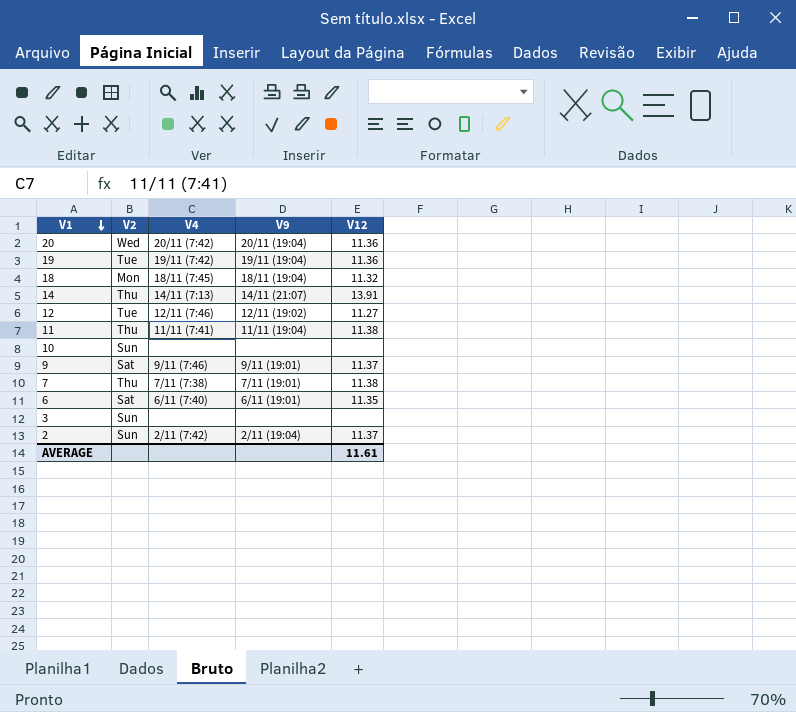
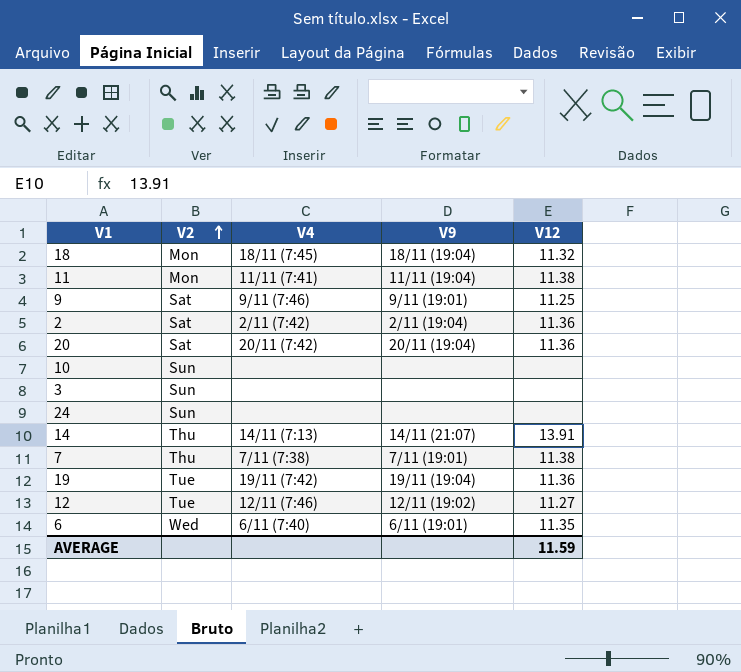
row order: V1 descending -> V2 ascending
11 | V2: Thu -> Mon
9 | V12: 11.37 -> 11.25
2 | V2: Sun -> Sat
2 | V12: 11.37 -> 11.36
20 | V2: Wed -> Sat
row 24: none -> Sun | none | none | none
6 | V2: Sat -> Wed
AVERAGE | V12: 11.61 -> 11.59

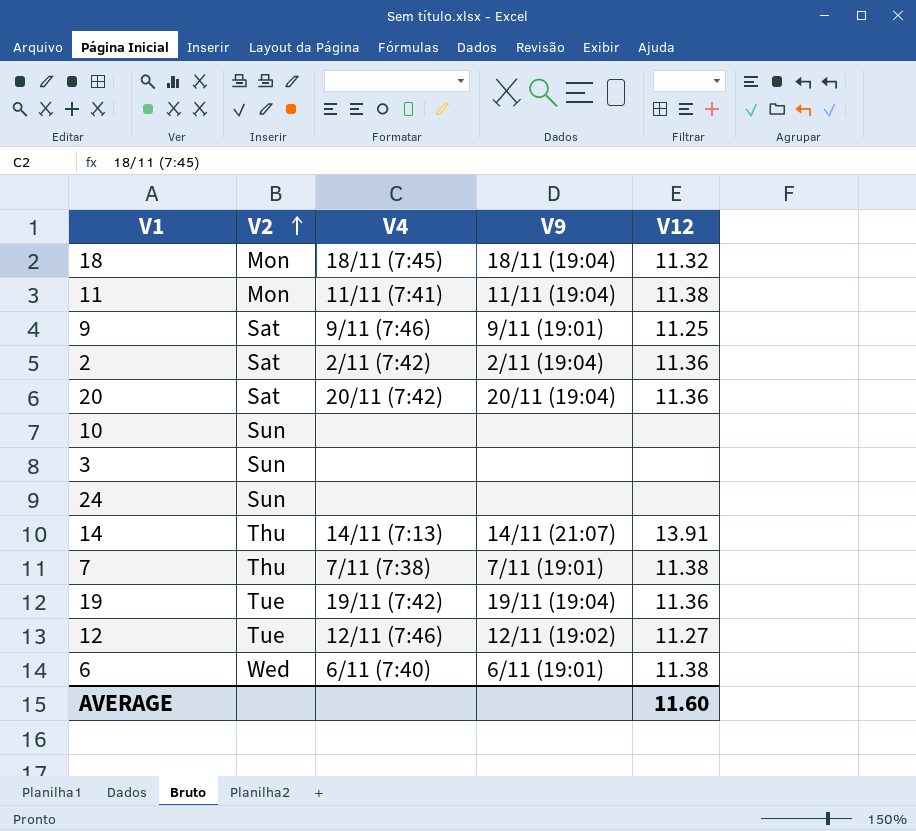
6 | V12: 11.35 -> 11.38
AVERAGE | V12: 11.59 -> 11.60

